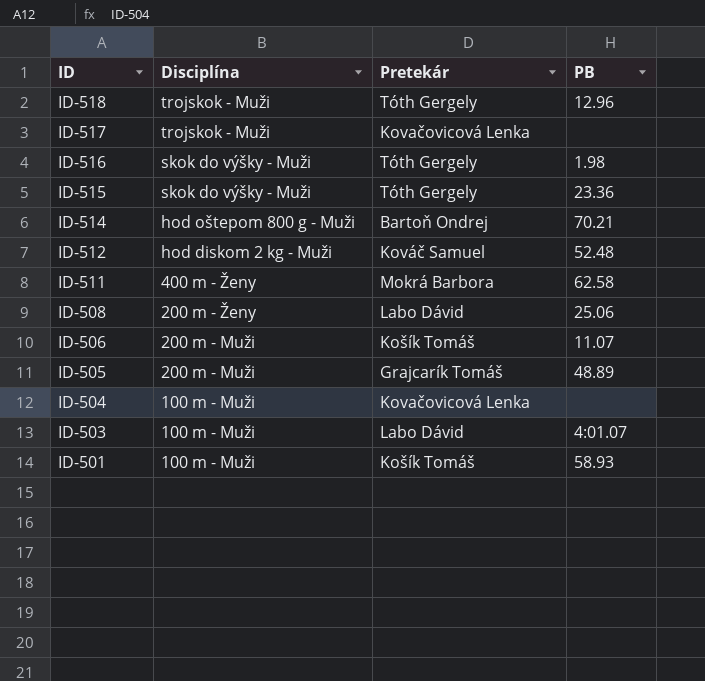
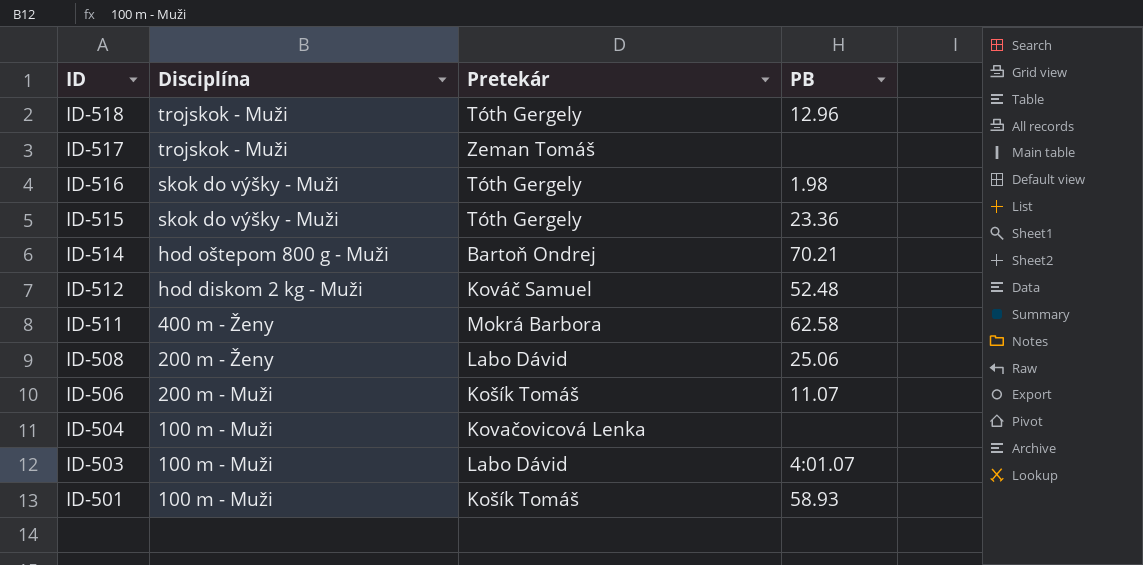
row ID-505: 200 m - Muži | Grajcarík Tomáš | 48.89 -> none
ID-517 | Pretekár: Kovačovicová Lenka -> Zeman Tomáš

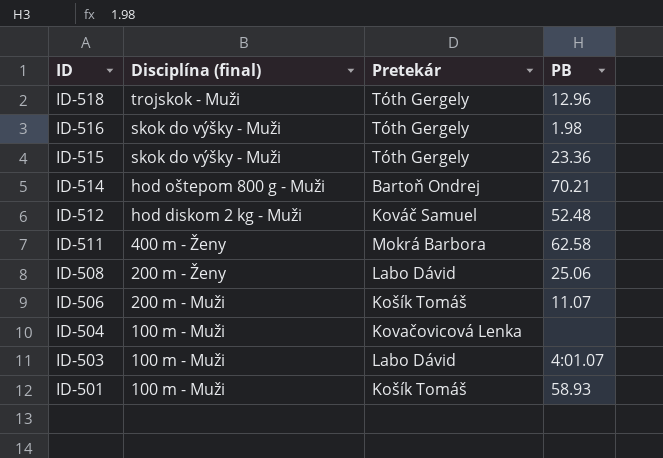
column name: Disciplína -> Disciplína (final)
row ID-517: trojskok - Muži | Zeman Tomáš | none -> none

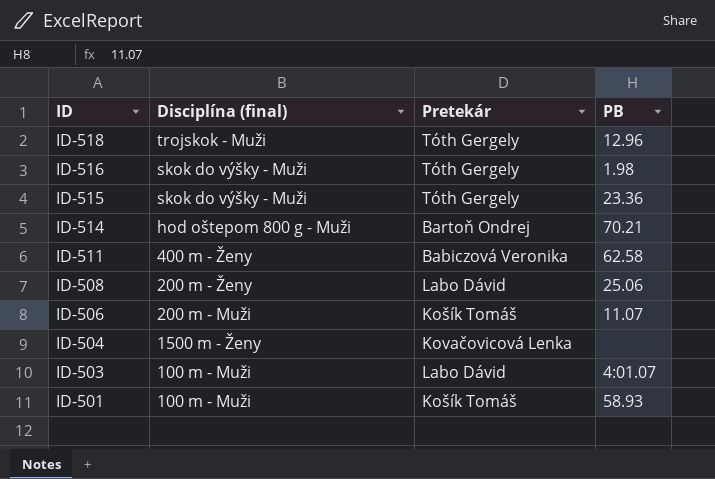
row ID-512: hod diskom 2 kg - Muži | Kováč Samuel | 52.48 -> none
ID-511 | Pretekár: Mokrá Barbora -> Babiczová Veronika
ID-504 | Disciplína (final): 100 m - Muži -> 1500 m - Ženy

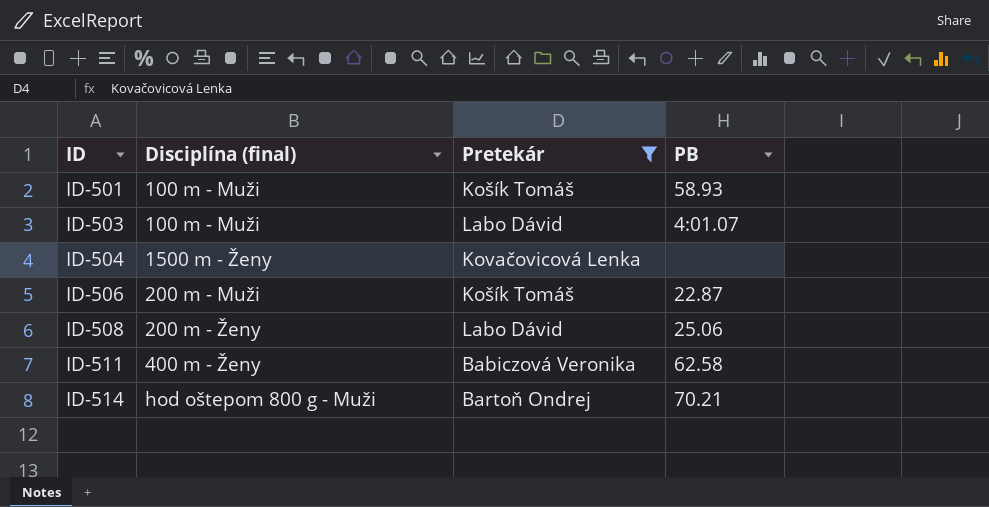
filter: none -> Pretekár != Tóth Gergely
row order: ID descending -> ID ascending
ID-506 | PB: 11.07 -> 22.87

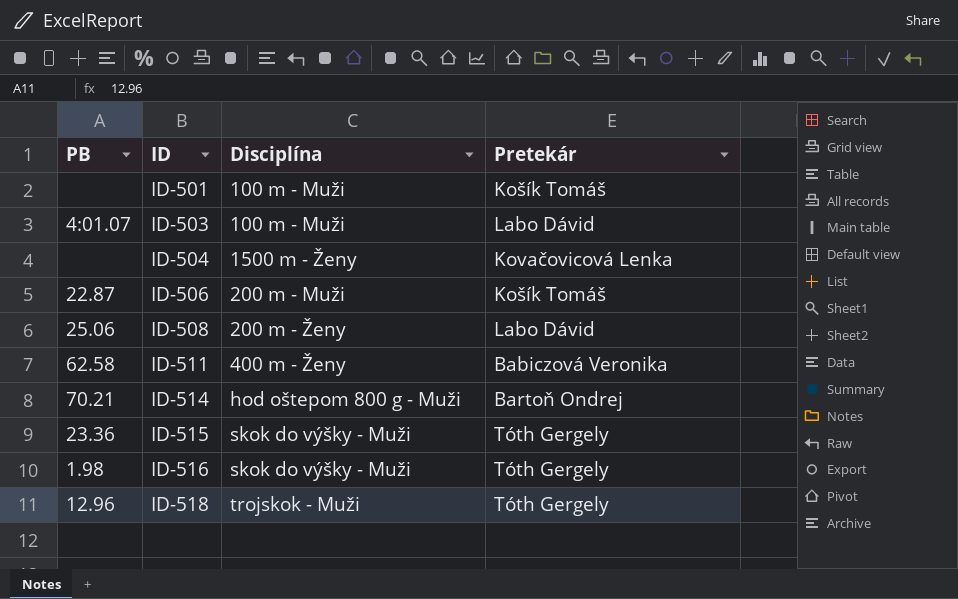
filter: Pretekár != Tóth Gergely -> none
column PB | position: 4 -> 1
column name: Disciplína (final) -> Disciplína
ID-501 | PB: 58.93 -> none

